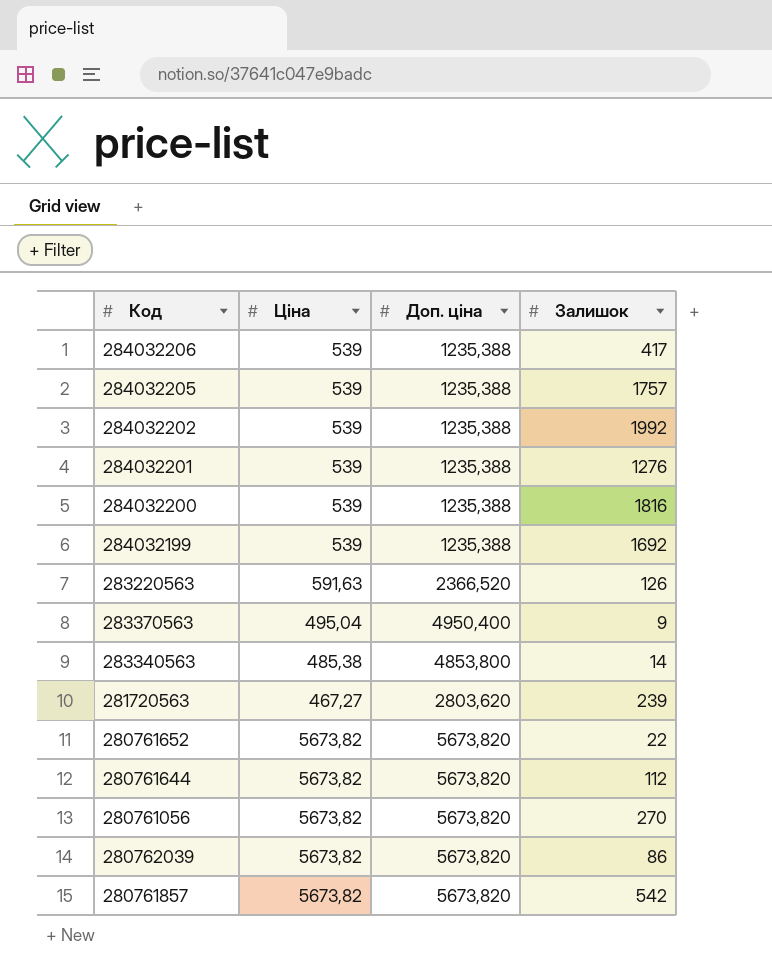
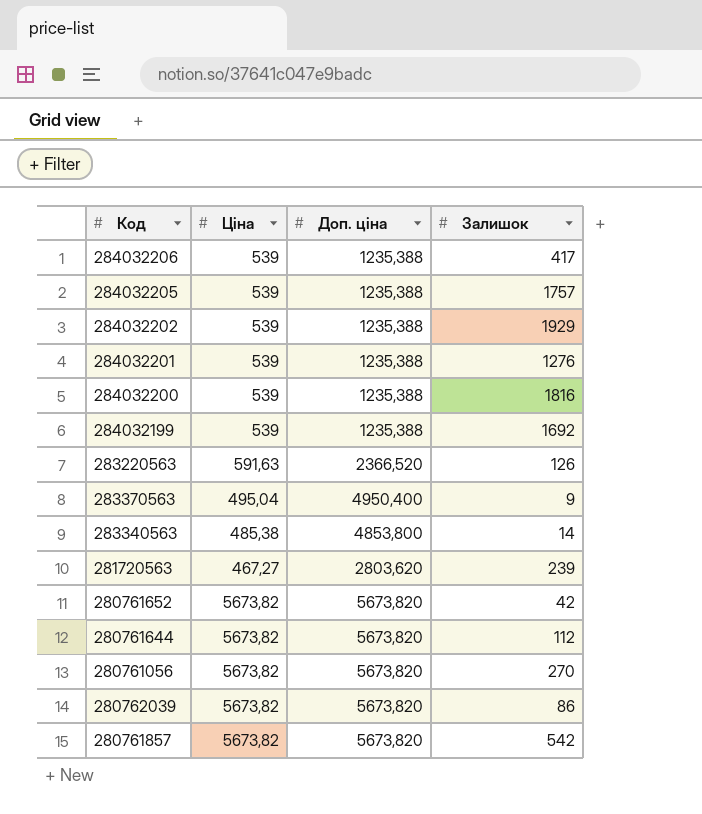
284032202 | Залишок: 1992 -> 1929
280761652 | Залишок: 22 -> 42

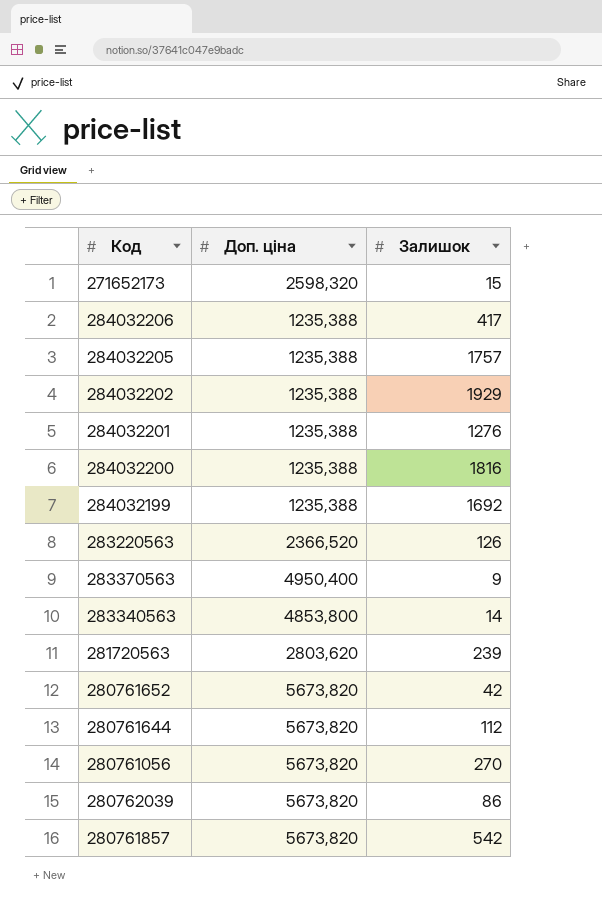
column Ціна | position: 2 -> none
row 271652173: none -> 2598,320 | 15

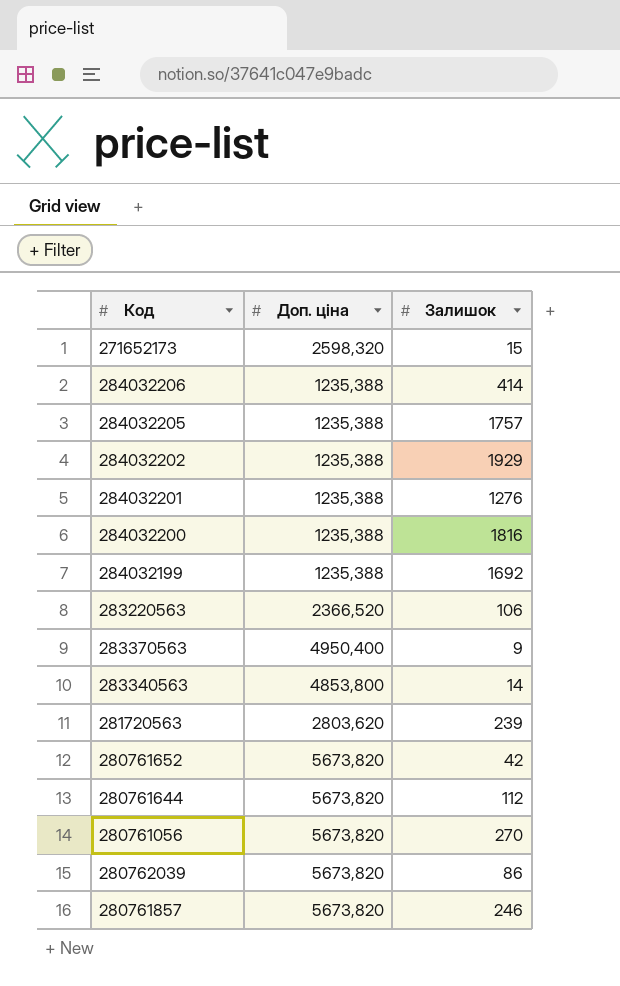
284032206 | Залишок: 417 -> 414
283220563 | Залишок: 126 -> 106
280761857 | Залишок: 542 -> 246

